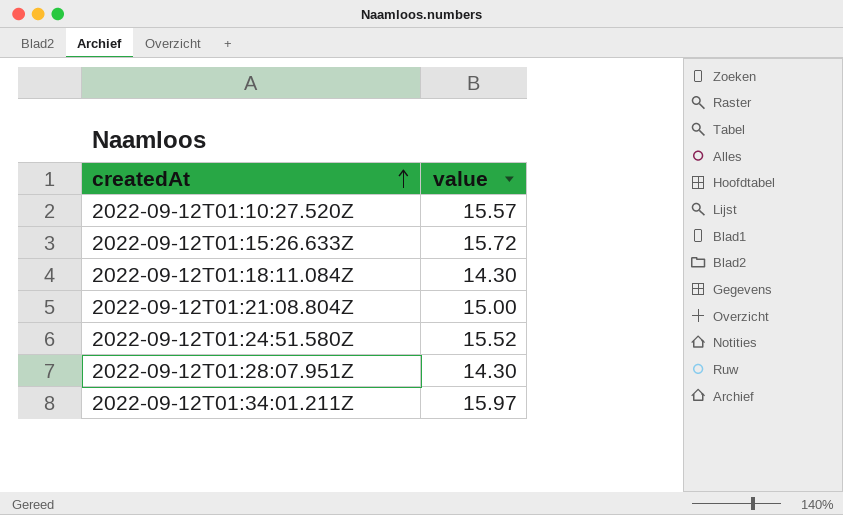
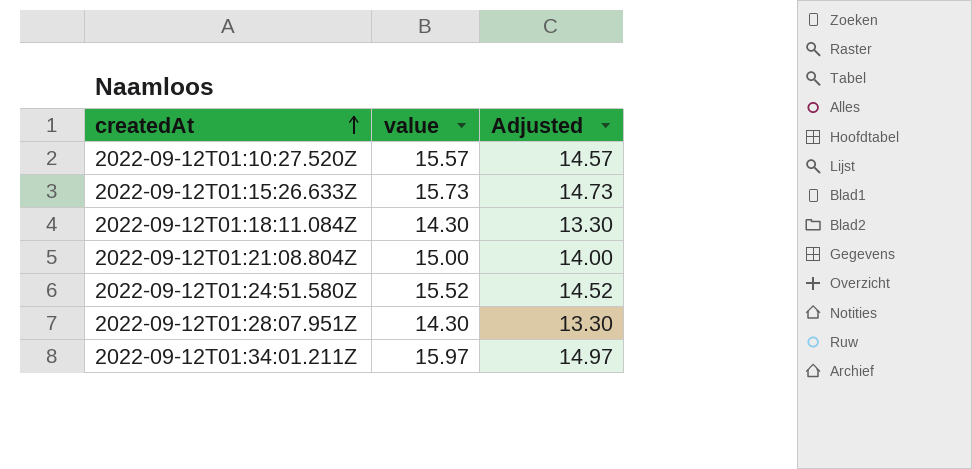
column Adjusted | formula: none -> [value] - 1
2022-09-12T01:15:26.633Z | value: 15.72 -> 15.73

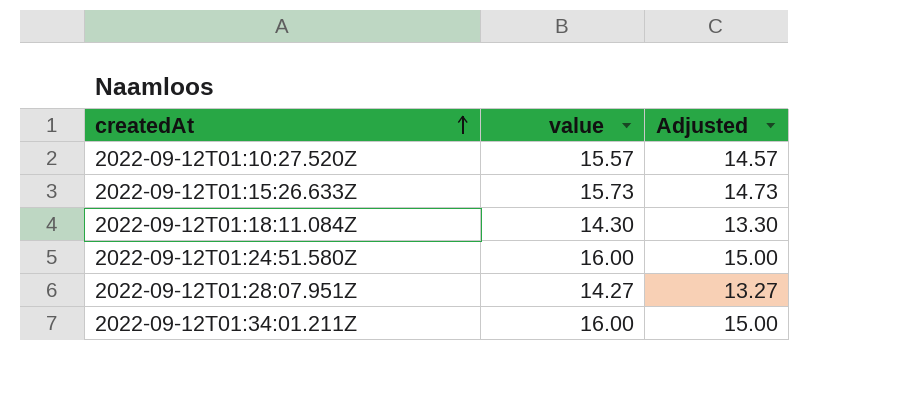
row 2022-09-12T01:21:08.804Z: 15.00 | 14.00 -> none
2022-09-12T01:24:51.580Z | value: 15.52 -> 16.00
2022-09-12T01:24:51.580Z | Adjusted: 14.52 -> 15.00
2022-09-12T01:28:07.951Z | value: 14.30 -> 14.27
2022-09-12T01:28:07.951Z | Adjusted: 13.30 -> 13.27
2022-09-12T01:34:01.211Z | value: 15.97 -> 16.00
2022-09-12T01:34:01.211Z | Adjusted: 14.97 -> 15.00

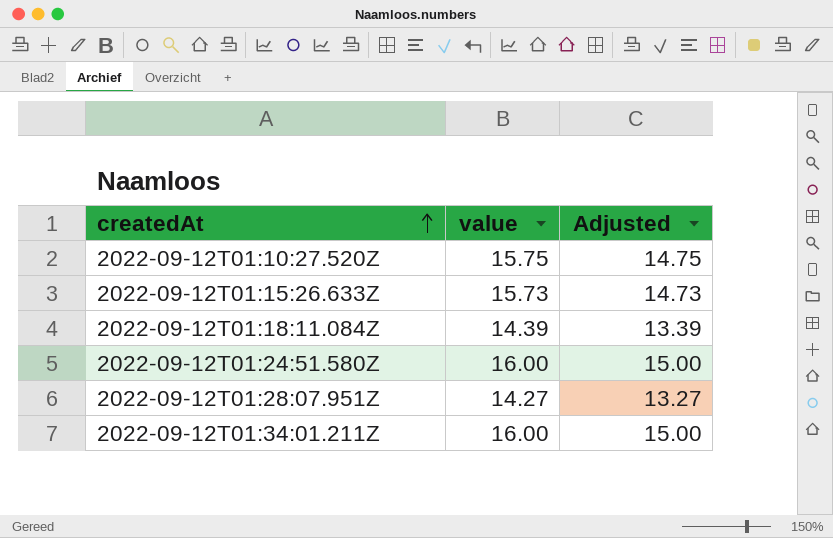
2022-09-12T01:10:27.520Z | value: 15.57 -> 15.75
2022-09-12T01:10:27.520Z | Adjusted: 14.57 -> 14.75
2022-09-12T01:18:11.084Z | value: 14.30 -> 14.39
2022-09-12T01:18:11.084Z | Adjusted: 13.30 -> 13.39

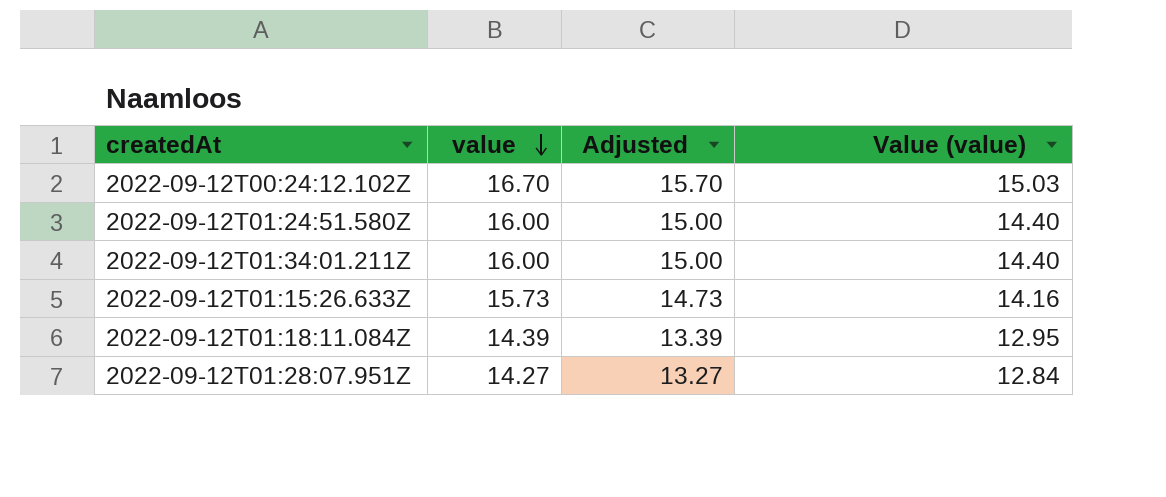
row order: createdAt ascending -> value descending
column Value (value) | formula: none -> [value] * 0.9
row 2022-09-12T01:10:27.520Z: 15.75 | 14.75 -> none
row 2022-09-12T00:24:12.102Z: none -> 16.70 | 15.70 | 15.03

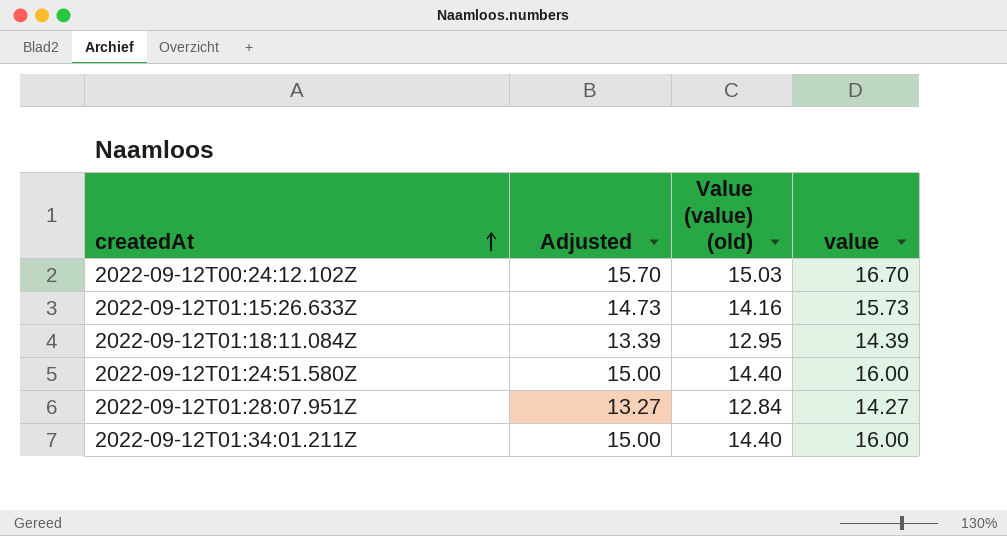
row order: value descending -> createdAt ascending
column name: Value (value) -> Value (value) (old)
column value | position: 2 -> 4

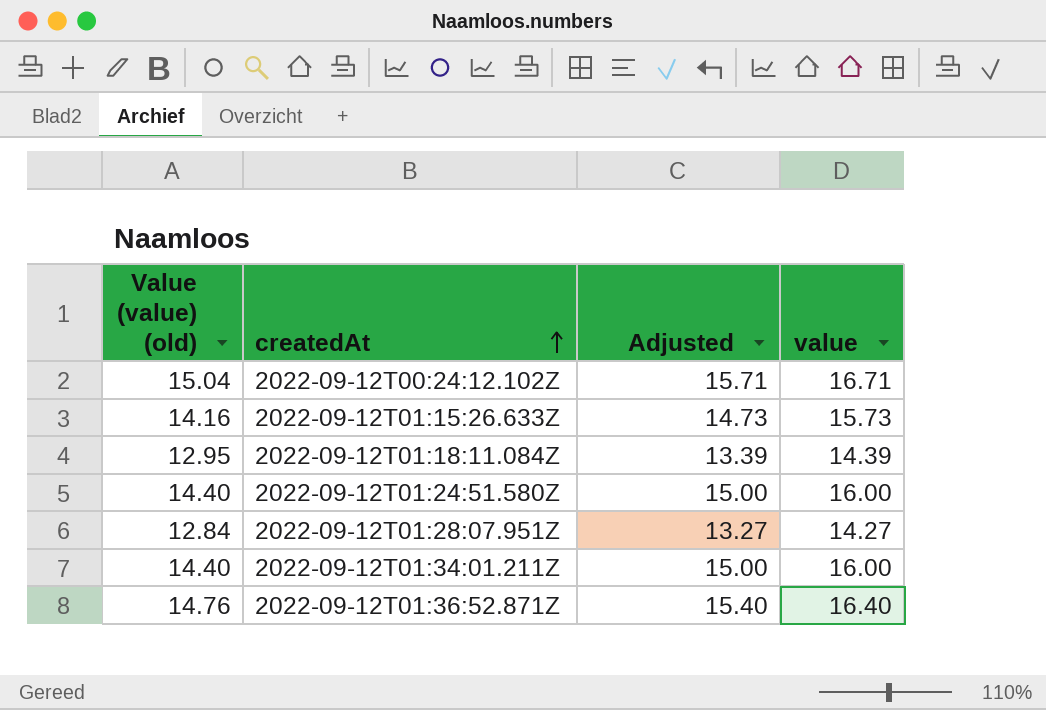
column Value (value) (old) | position: 3 -> 1
2022-09-12T00:24:12.102Z | Value (value) (old): 15.03 -> 15.04
2022-09-12T00:24:12.102Z | Adjusted: 15.70 -> 15.71
2022-09-12T00:24:12.102Z | value: 16.70 -> 16.71
row 2022-09-12T01:36:52.871Z: none -> 14.76 | 15.40 | 16.40

